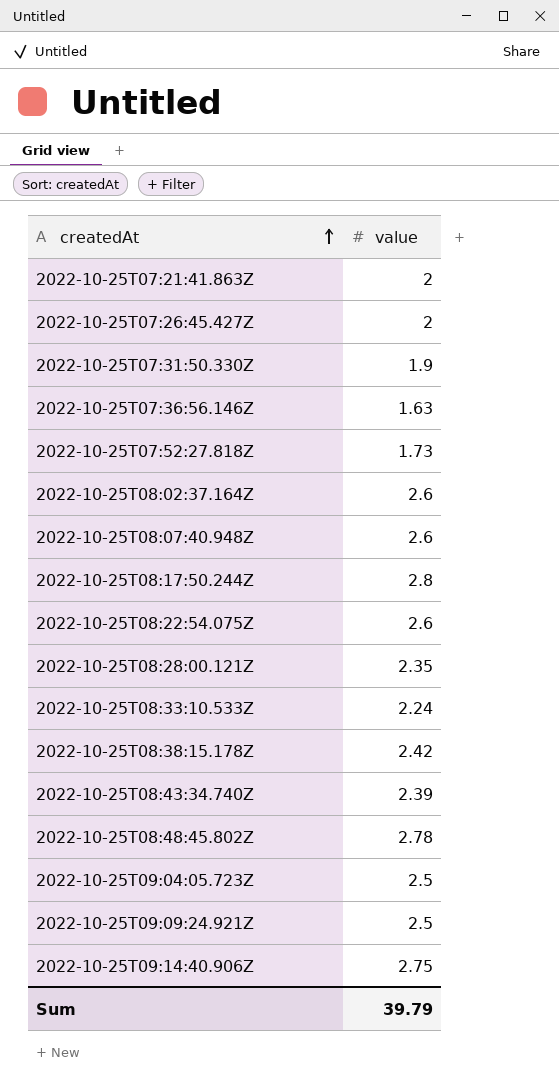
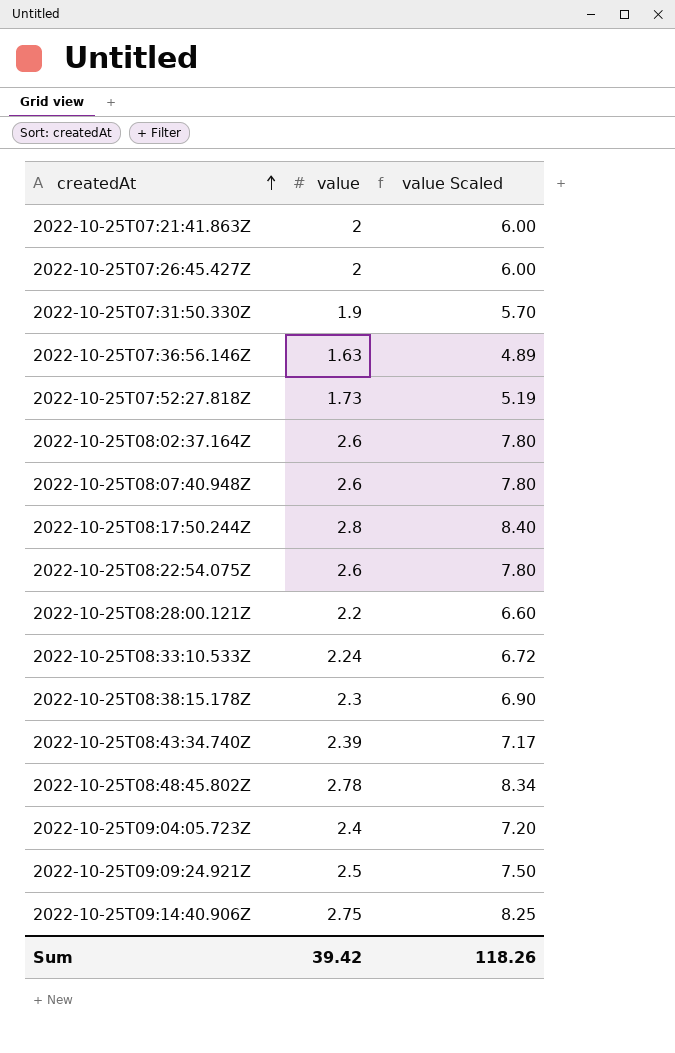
column value Scaled | formula: none -> [value] * 3
2022-10-25T08:28:00.121Z | value: 2.35 -> 2.2
2022-10-25T08:38:15.178Z | value: 2.42 -> 2.3
2022-10-25T09:04:05.723Z | value: 2.5 -> 2.4
Sum | value: 39.79 -> 39.42

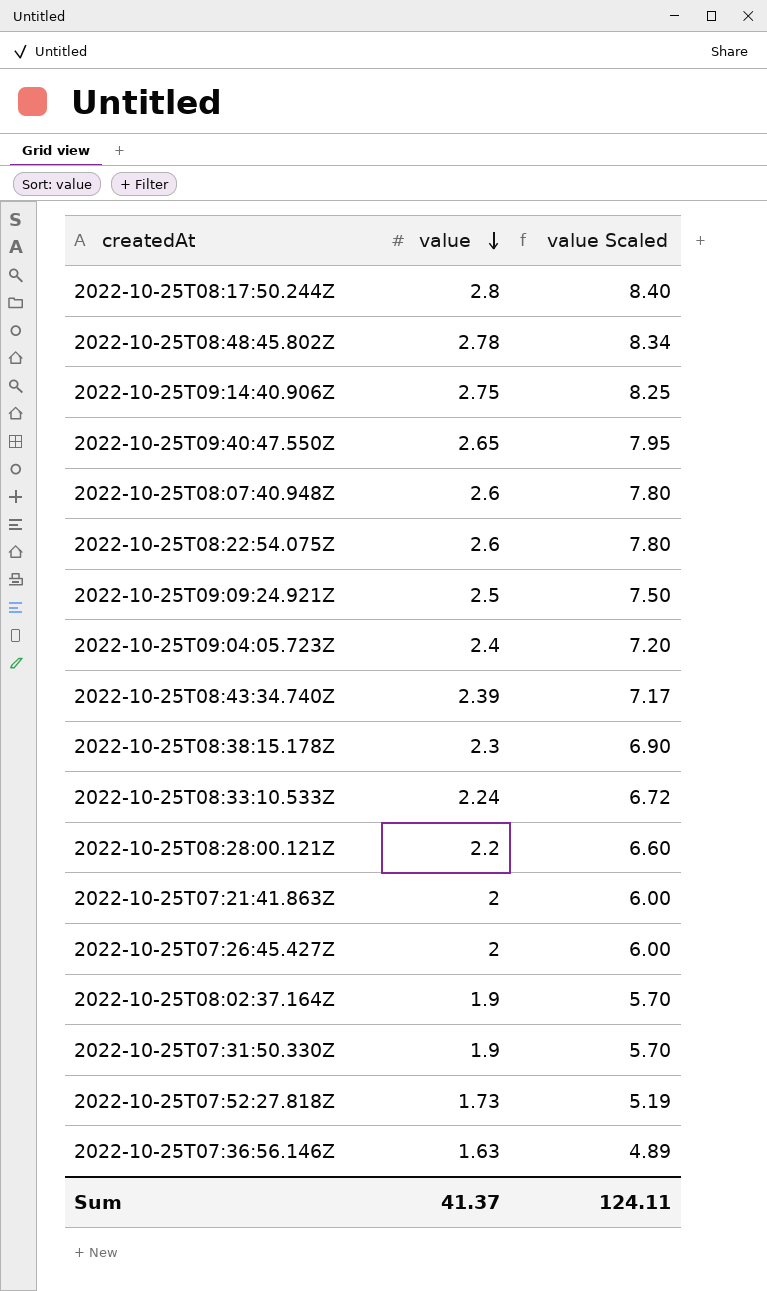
row order: createdAt ascending -> value descending
row 2022-10-25T09:40:47.550Z: none -> 2.65 | 7.95
2022-10-25T08:02:37.164Z | value: 2.6 -> 1.9
2022-10-25T08:02:37.164Z | value Scaled: 7.80 -> 5.70
Sum | value: 39.42 -> 41.37
Sum | value Scaled: 118.26 -> 124.11

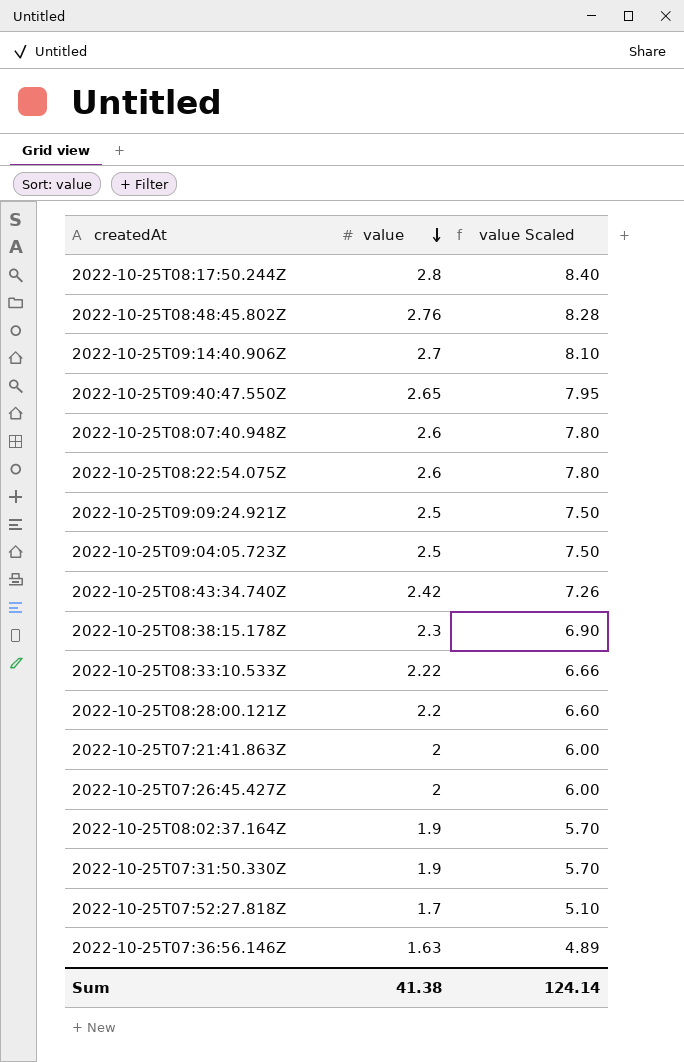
2022-10-25T08:48:45.802Z | value: 2.78 -> 2.76
2022-10-25T08:48:45.802Z | value Scaled: 8.34 -> 8.28
2022-10-25T09:14:40.906Z | value: 2.75 -> 2.7
2022-10-25T09:14:40.906Z | value Scaled: 8.25 -> 8.10
2022-10-25T09:04:05.723Z | value: 2.4 -> 2.5
2022-10-25T09:04:05.723Z | value Scaled: 7.20 -> 7.50
2022-10-25T08:43:34.740Z | value: 2.39 -> 2.42
2022-10-25T08:43:34.740Z | value Scaled: 7.17 -> 7.26
2022-10-25T08:33:10.533Z | value: 2.24 -> 2.22
2022-10-25T08:33:10.533Z | value Scaled: 6.72 -> 6.66
2022-10-25T07:52:27.818Z | value: 1.73 -> 1.7
2022-10-25T07:52:27.818Z | value Scaled: 5.19 -> 5.10
Sum | value: 41.37 -> 41.38
Sum | value Scaled: 124.11 -> 124.14

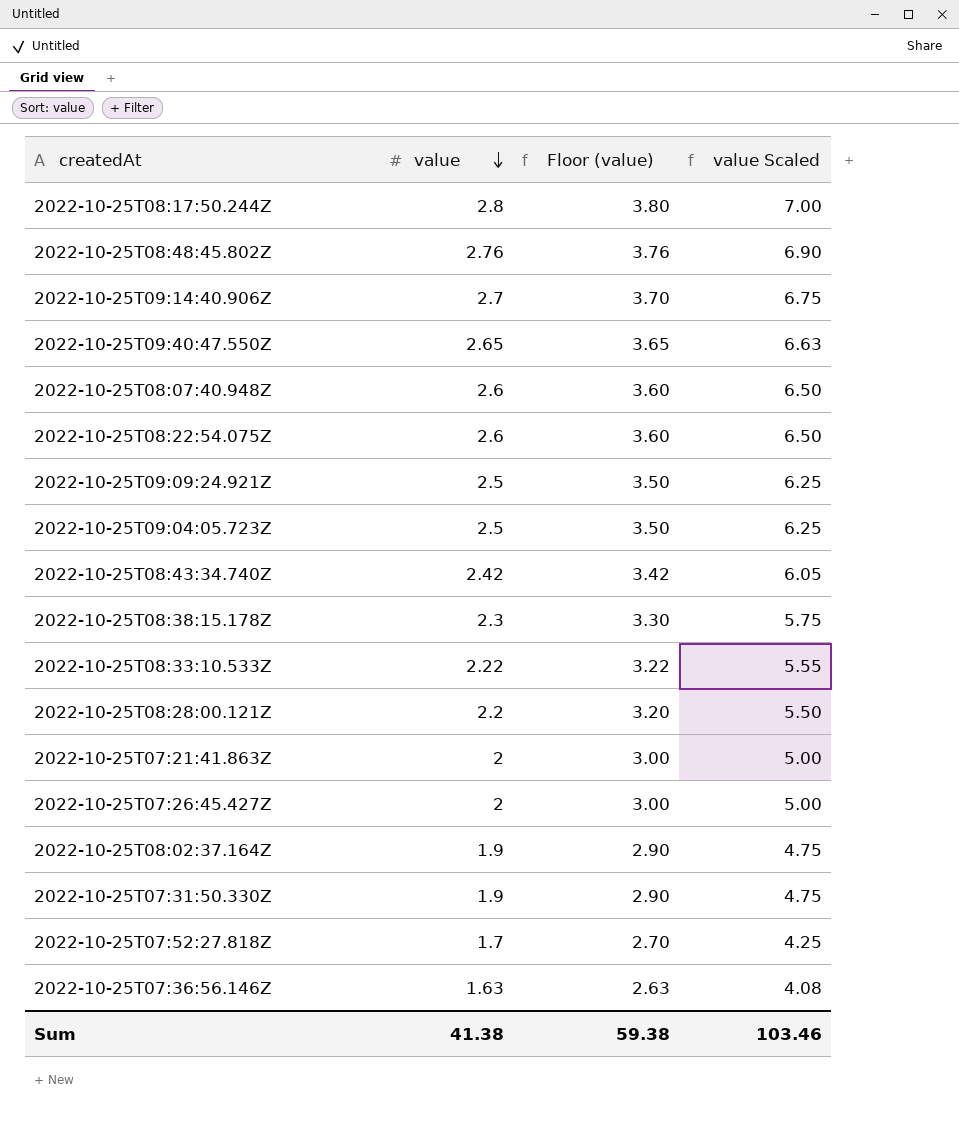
column Floor (value) | formula: none -> [value] + 1
column value Scaled | formula: [value] * 3 -> [value] * 2.5
Sum | value Scaled: 124.14 -> 103.46

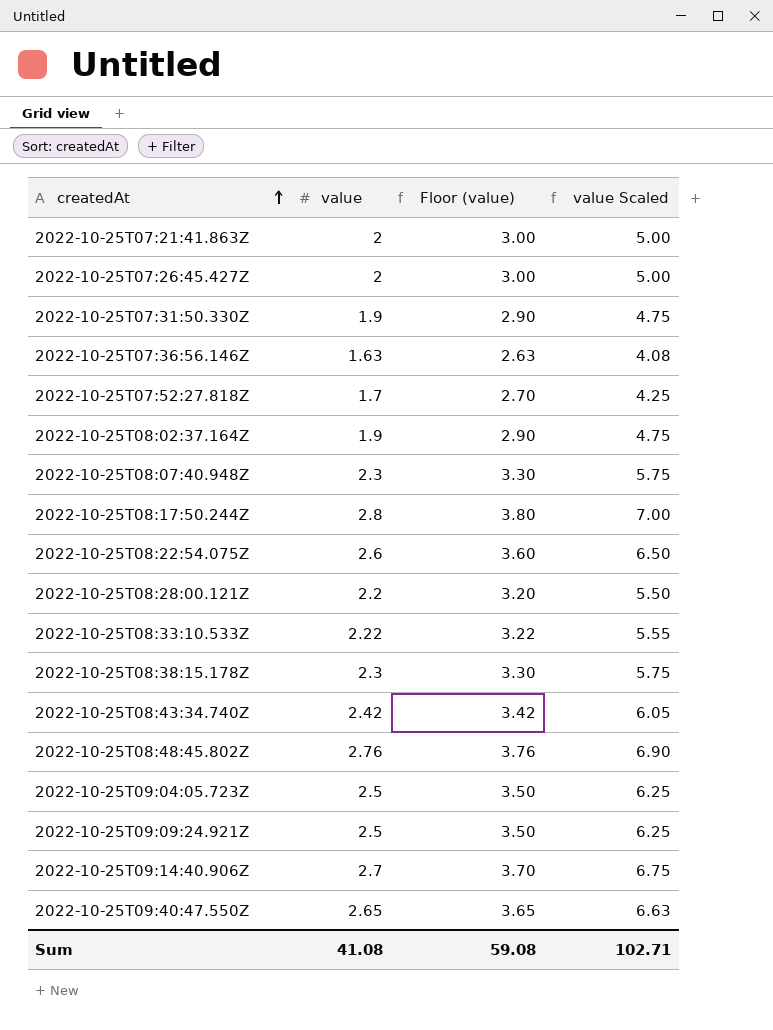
row order: value descending -> createdAt ascending
2022-10-25T08:07:40.948Z | value: 2.6 -> 2.3
2022-10-25T08:07:40.948Z | Floor (value): 3.60 -> 3.30
2022-10-25T08:07:40.948Z | value Scaled: 6.50 -> 5.75
Sum | value: 41.38 -> 41.08
Sum | Floor (value): 59.38 -> 59.08
Sum | value Scaled: 103.46 -> 102.71

